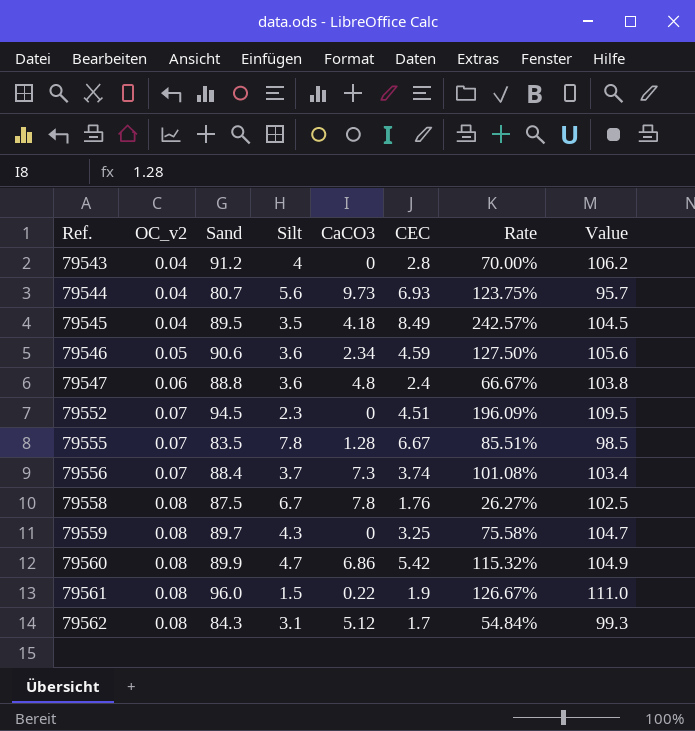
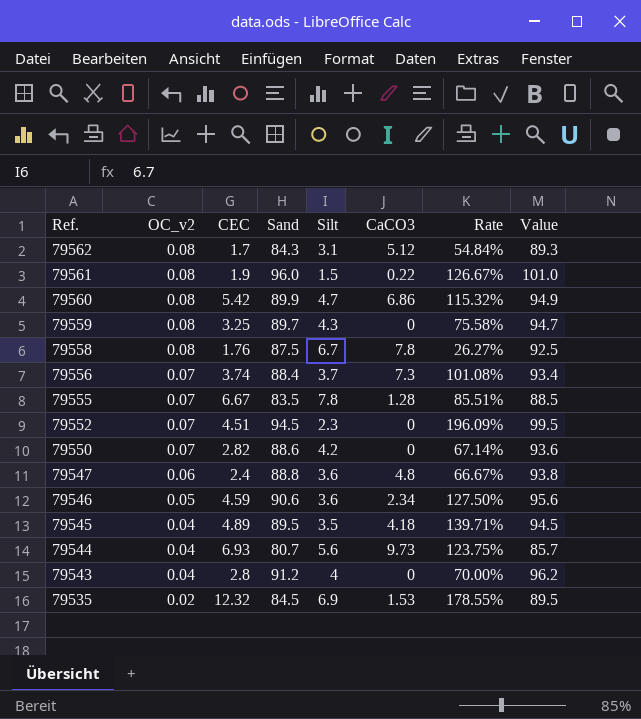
row order: Ref. ascending -> Ref. descending
column CEC | position: 6 -> 3
column Value | formula: [Sand] + 15 -> [Sand] + 5
row 79550: none -> 0.07 | 2.82 | 88.6 | 4.2 | 0 | 67.14% | 93.6
79545 | CEC: 8.49 -> 4.89
79545 | Rate: 242.57% -> 139.71%
row 79535: none -> 0.02 | 12.32 | 84.5 | 6.9 | 1.53 | 178.55% | 89.5

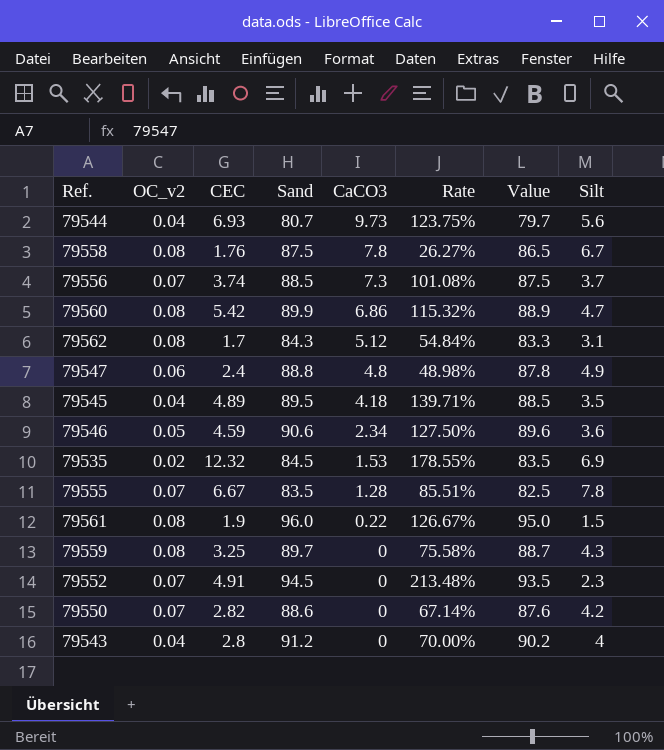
row order: Ref. descending -> CaCO3 descending
column Value | formula: [Sand] + 5 -> [Sand] - 1
column Silt | position: 5 -> 8
79556 | Sand: 88.4 -> 88.5
79547 | Rate: 66.67% -> 48.98%
79547 | Silt: 3.6 -> 4.9
79552 | CEC: 4.51 -> 4.91
79552 | Rate: 196.09% -> 213.48%

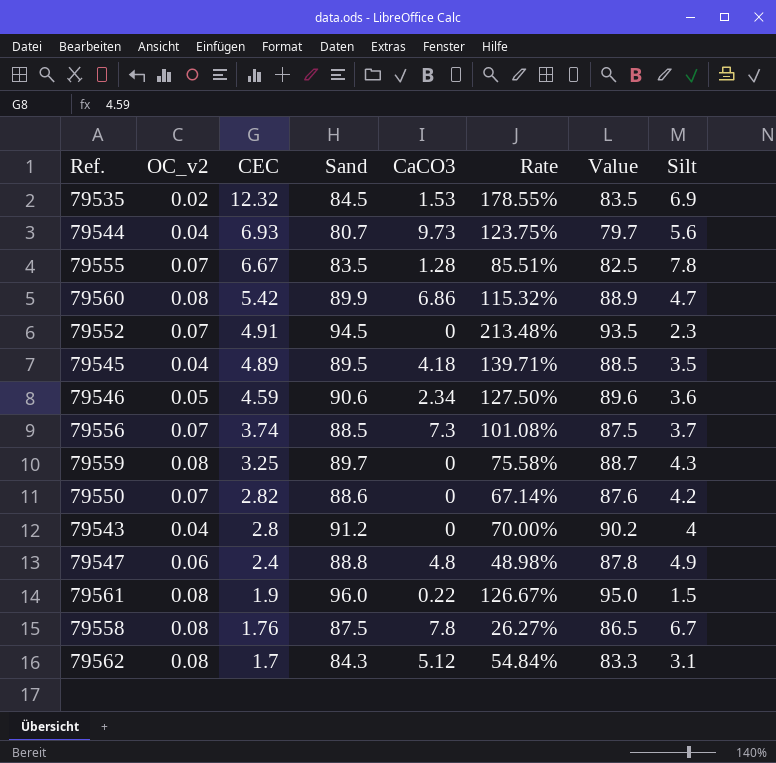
row order: CaCO3 descending -> CEC descending

